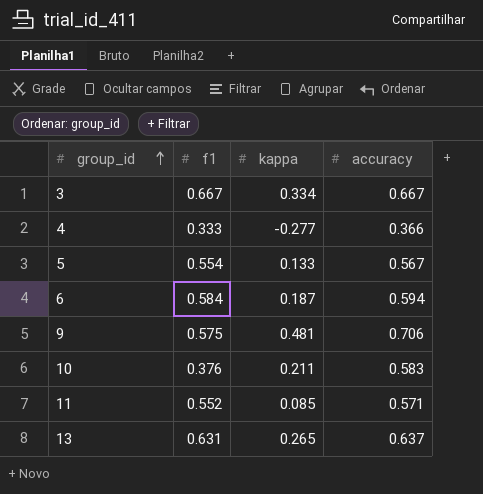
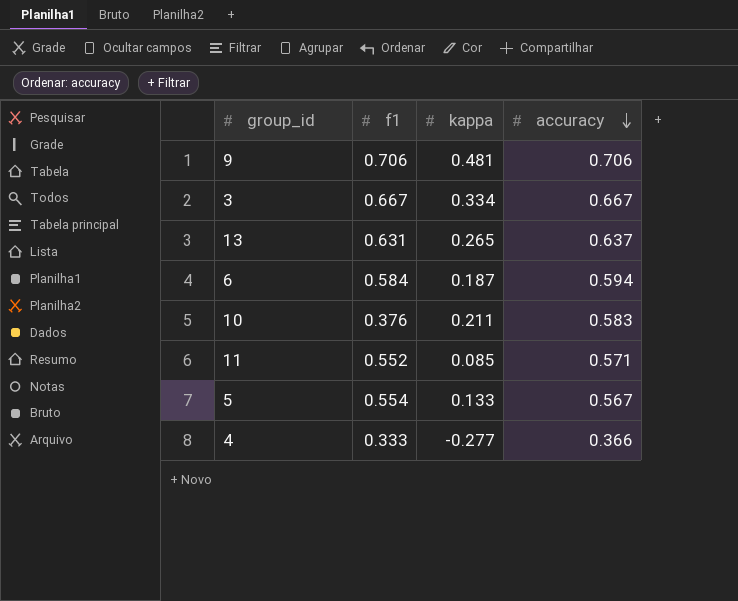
row order: group_id ascending -> accuracy descending
9 | f1: 0.575 -> 0.706

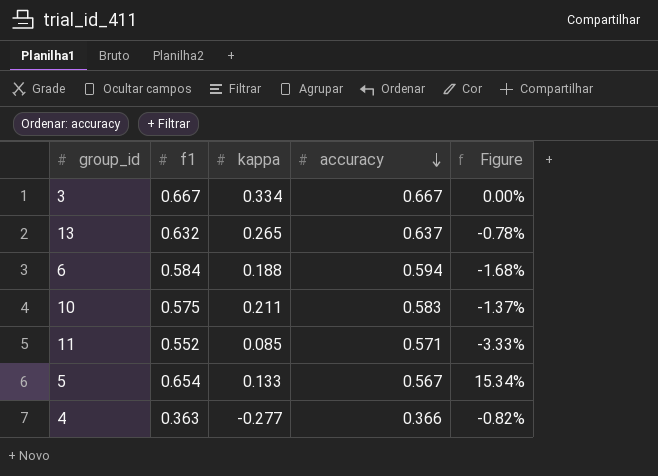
column Figure | formula: none -> ([f1] - [accuracy]) / [accuracy]
row 9: 0.706 | 0.481 | 0.706 -> none
13 | f1: 0.631 -> 0.632
6 | kappa: 0.187 -> 0.188
10 | f1: 0.376 -> 0.575
5 | f1: 0.554 -> 0.654
4 | f1: 0.333 -> 0.363

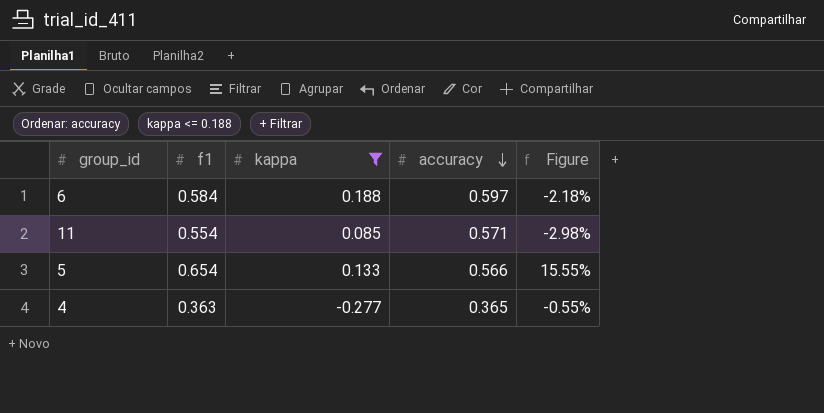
filter: none -> kappa <= 0.188
6 | accuracy: 0.594 -> 0.597
6 | Figure: -1.68% -> -2.18%
11 | f1: 0.552 -> 0.554
11 | Figure: -3.33% -> -2.98%
5 | accuracy: 0.567 -> 0.566
5 | Figure: 15.34% -> 15.55%
4 | accuracy: 0.366 -> 0.365
4 | Figure: -0.82% -> -0.55%

